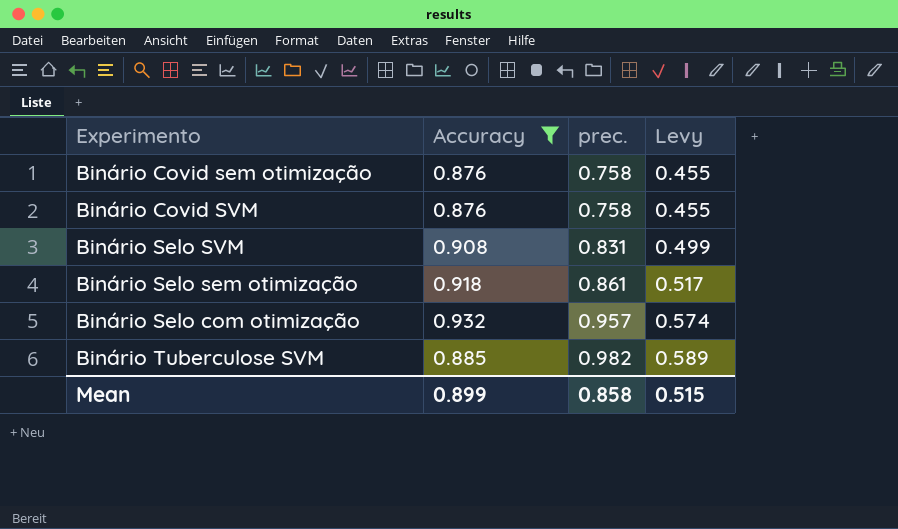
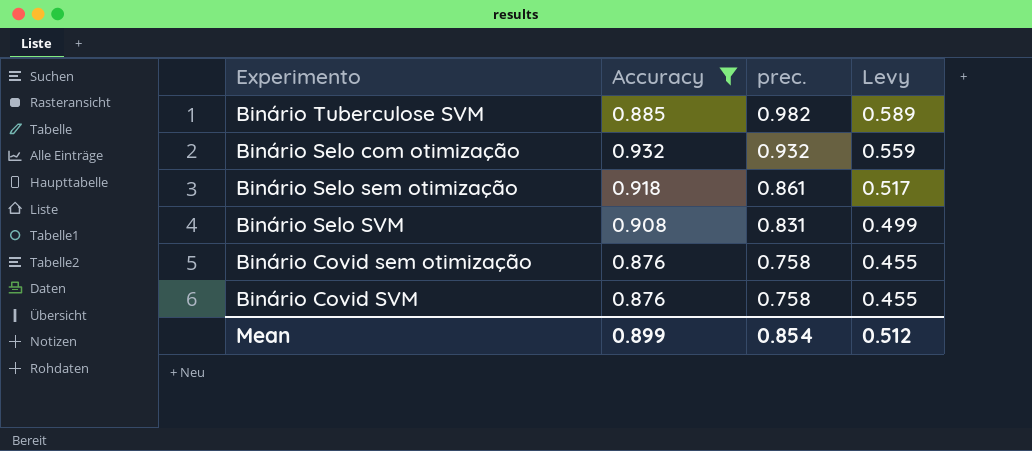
row order: prec. ascending -> prec. descending
Binário Selo com otimização | prec.: 0.957 -> 0.932
Binário Selo com otimização | Levy: 0.574 -> 0.559
Mean | prec.: 0.858 -> 0.854
Mean | Levy: 0.515 -> 0.512

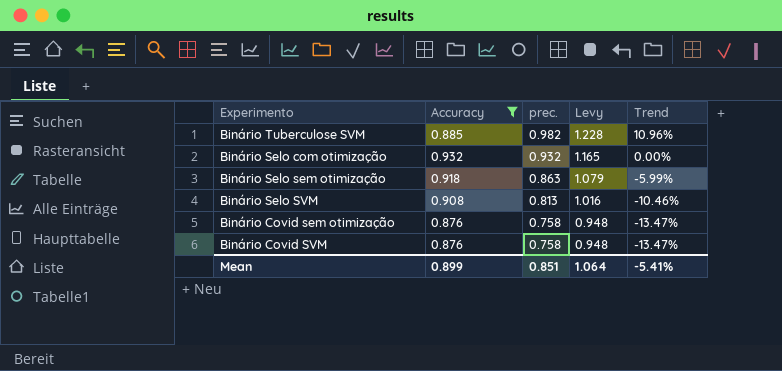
column Levy | formula: [prec.] * 0.6 -> [prec.] * 1.25
column Trend | formula: none -> ([prec.] - [Accuracy]) / [Accuracy]
Binário Selo sem otimização | prec.: 0.861 -> 0.863
Binário Selo SVM | prec.: 0.831 -> 0.813
Mean | prec.: 0.854 -> 0.851
Mean | Levy: 0.512 -> 1.064

